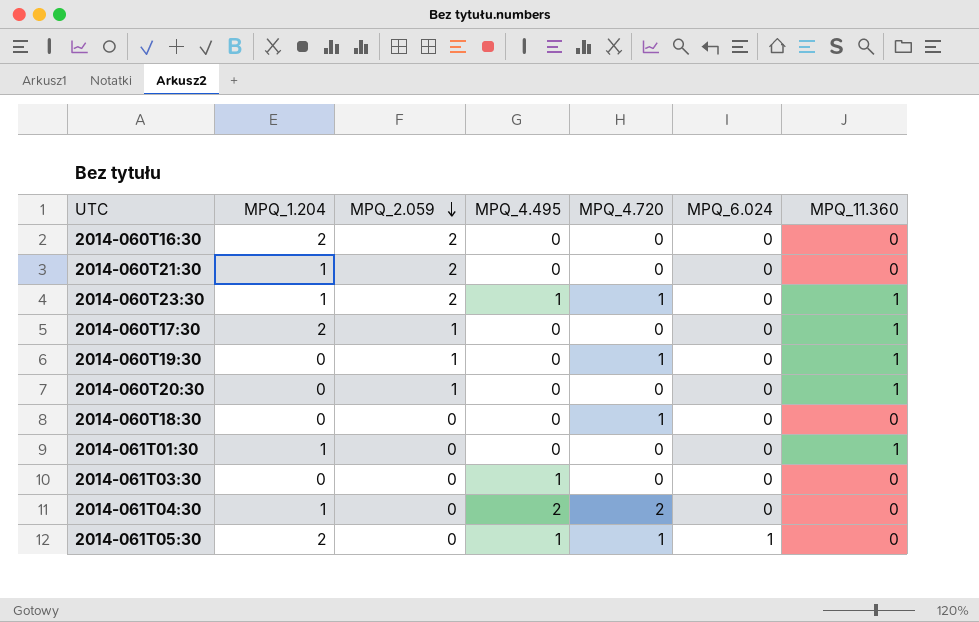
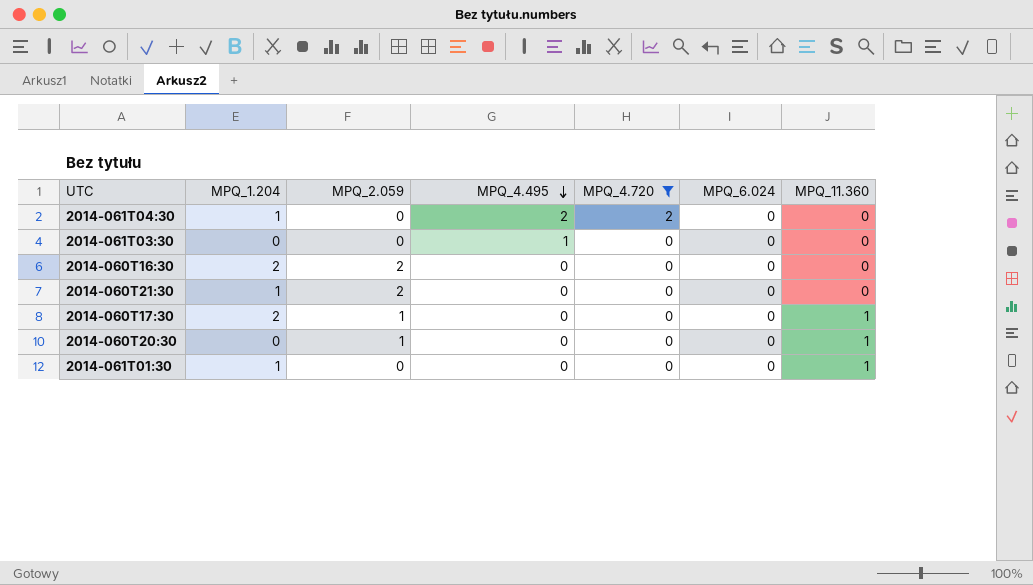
filter: none -> MPQ_4.720 != 1
row order: MPQ_2.059 descending -> MPQ_4.495 descending

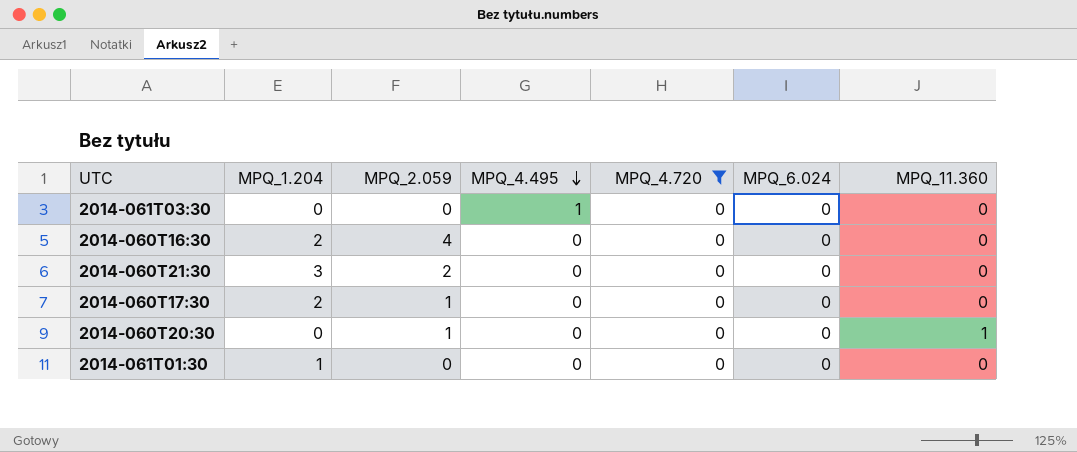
row 2014-061T04:30: 1 | 0 | 2 | 2 | 0 | 0 -> none
2014-060T16:30 | MPQ_2.059: 2 -> 4
2014-060T21:30 | MPQ_1.204: 1 -> 3
2014-060T17:30 | MPQ_11.360: 1 -> 0
2014-061T01:30 | MPQ_11.360: 1 -> 0

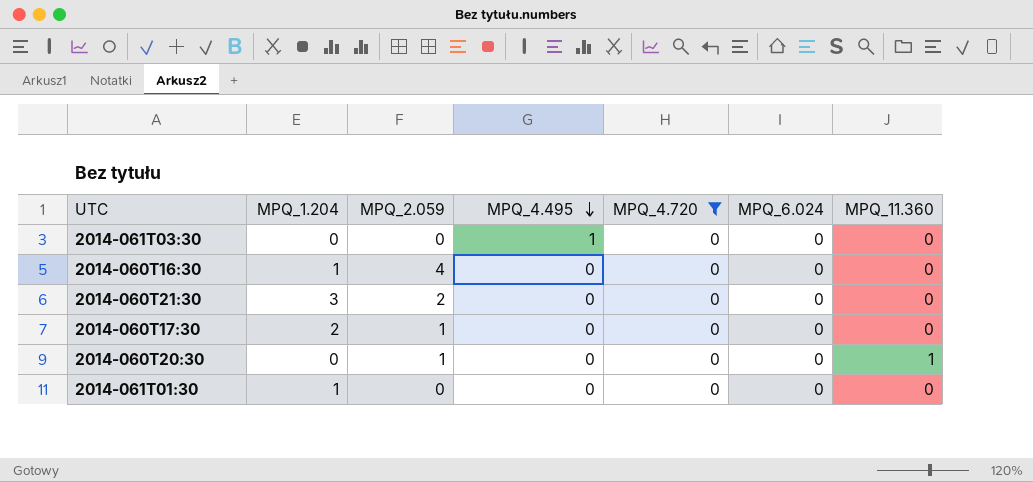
2014-060T16:30 | MPQ_1.204: 2 -> 1

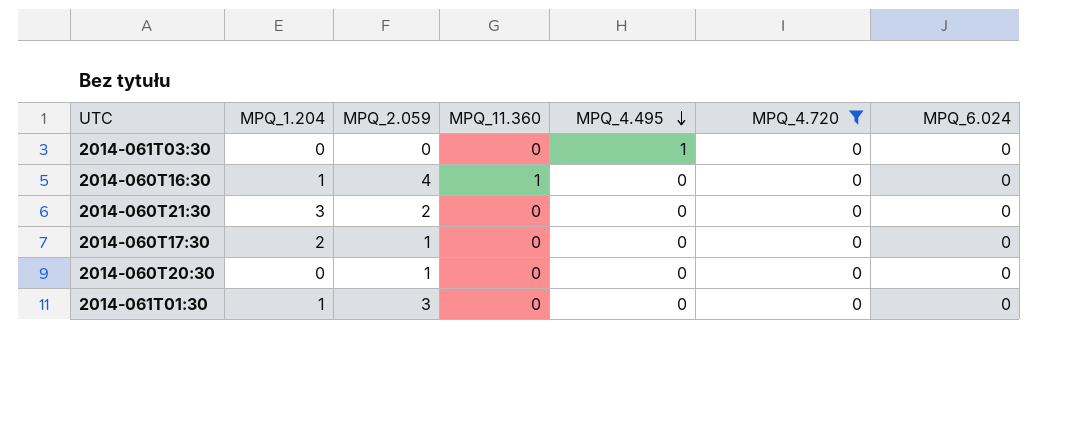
column MPQ_11.360 | position: 7 -> 4
2014-060T16:30 | MPQ_11.360: 0 -> 1
2014-060T20:30 | MPQ_11.360: 1 -> 0
2014-061T01:30 | MPQ_2.059: 0 -> 3

